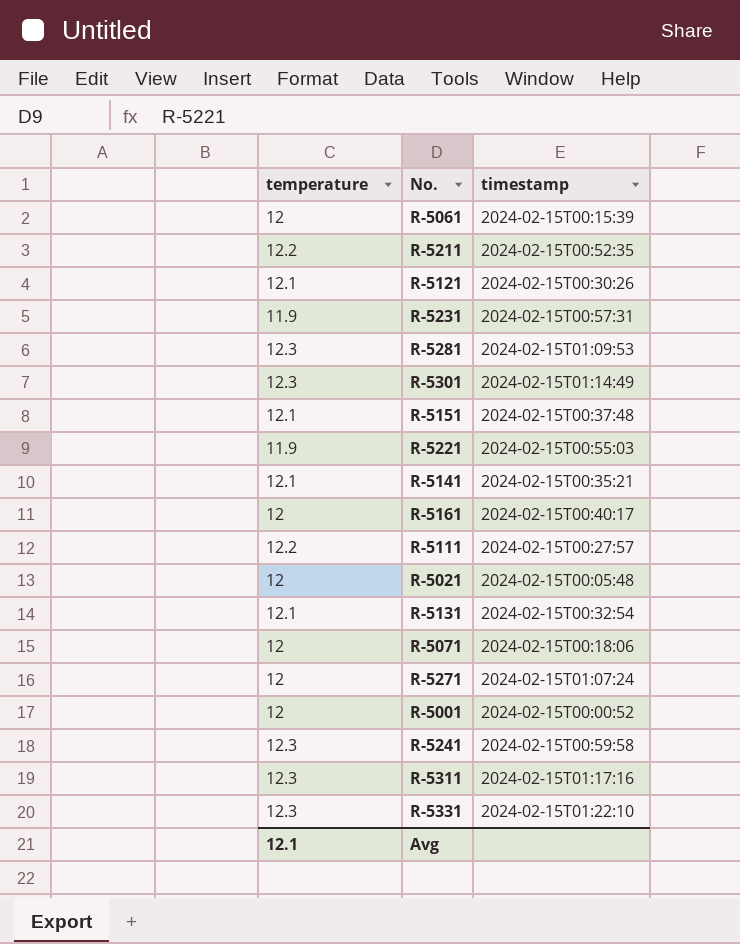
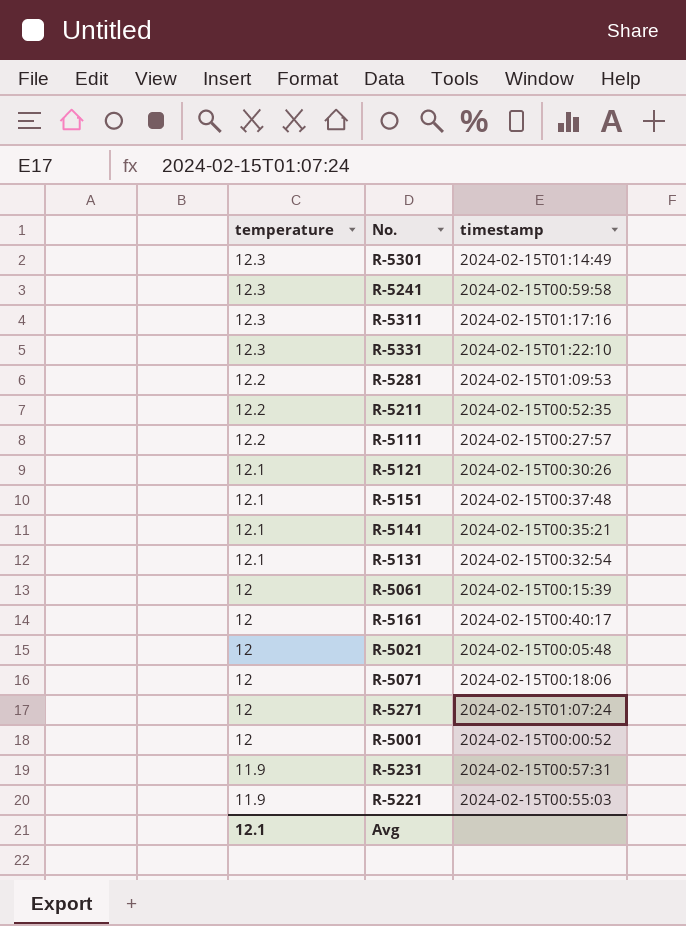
row order: none -> temperature descending
R-5281 | temperature: 12.3 -> 12.2

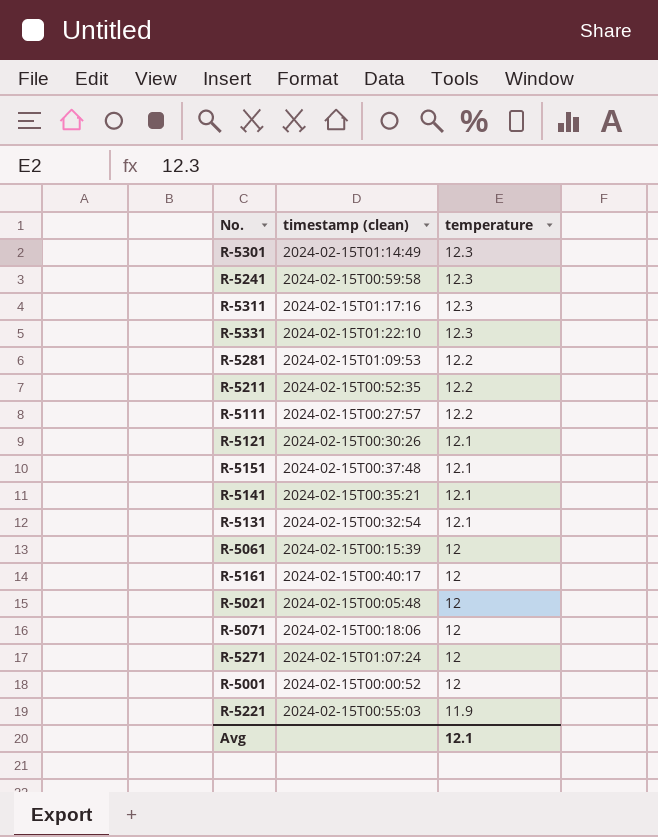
column name: timestamp -> timestamp (clean)
column temperature | position: 1 -> 3
row R-5231: 11.9 | 2024-02-15T00:57:31 -> none

